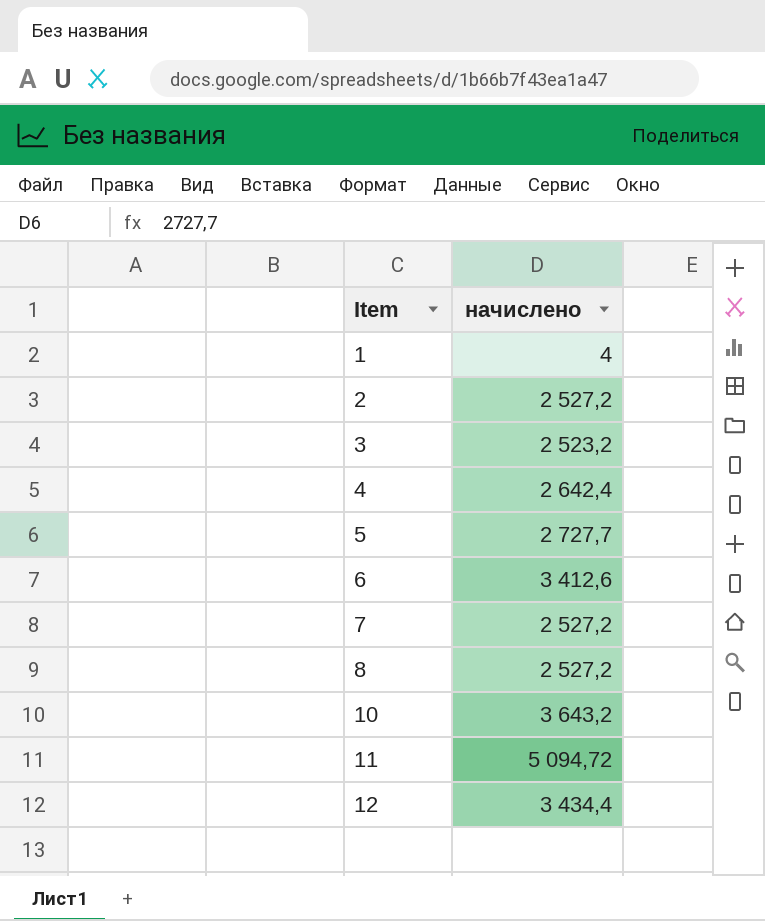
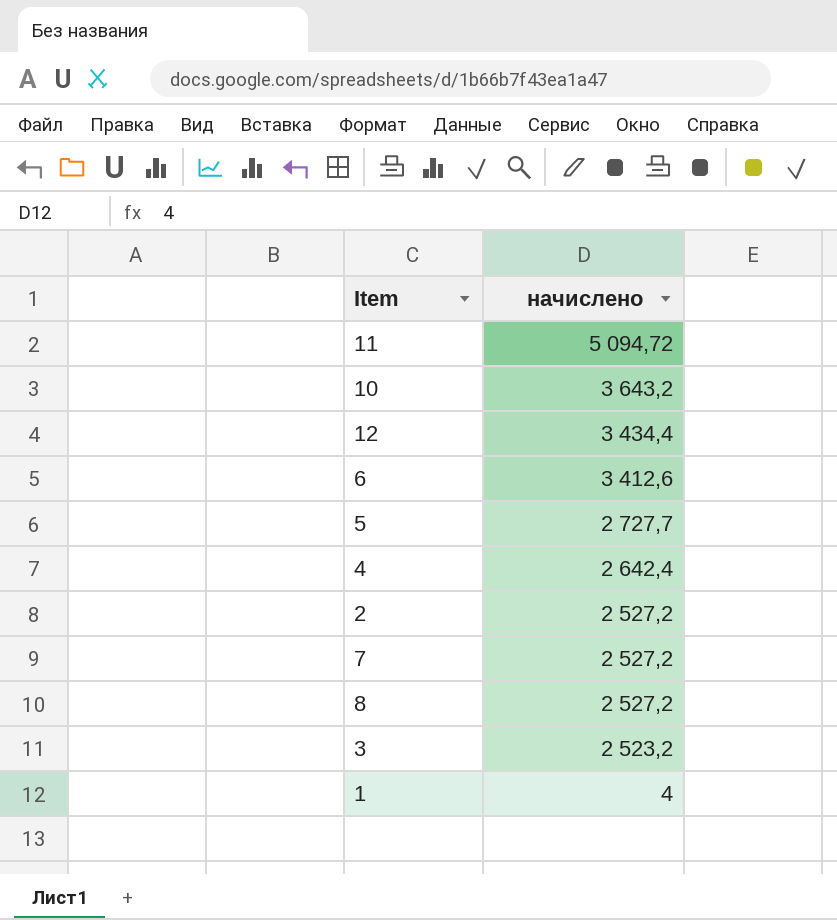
row order: Item ascending -> начислено descending

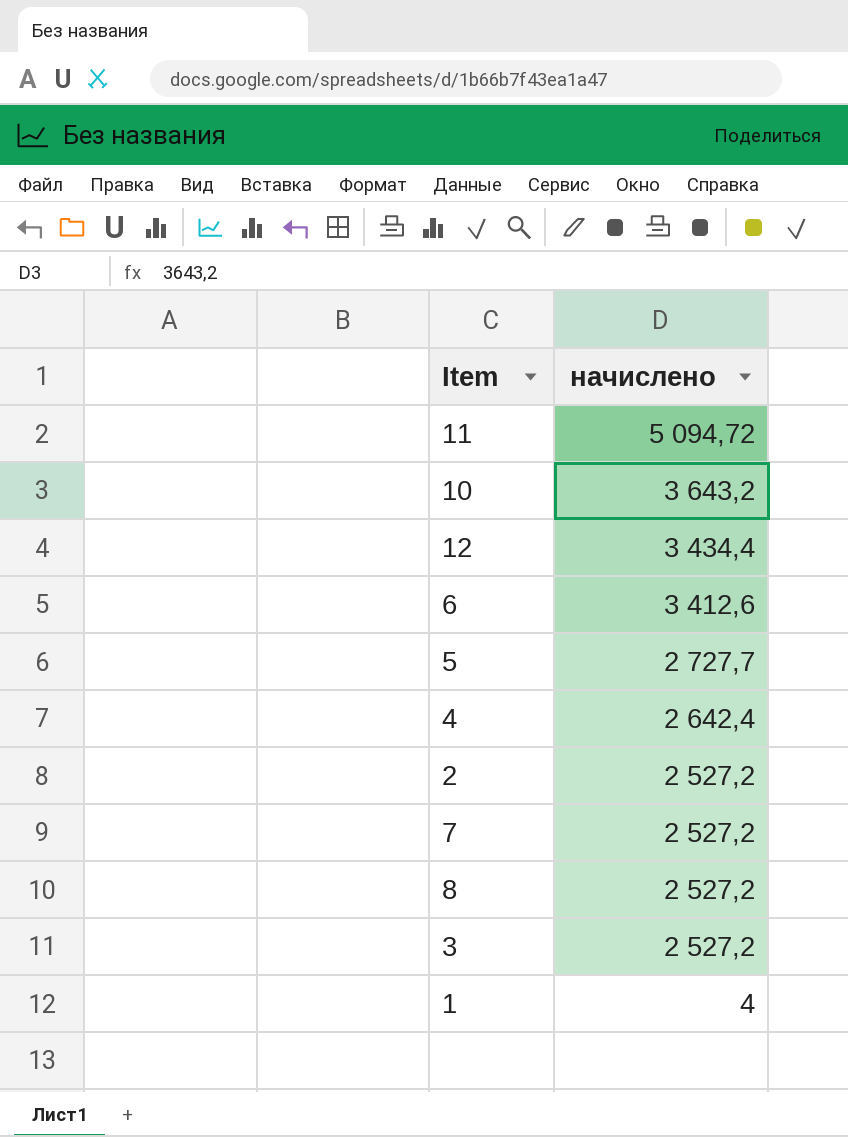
3 | начислено: 2 523,2 -> 2 527,2

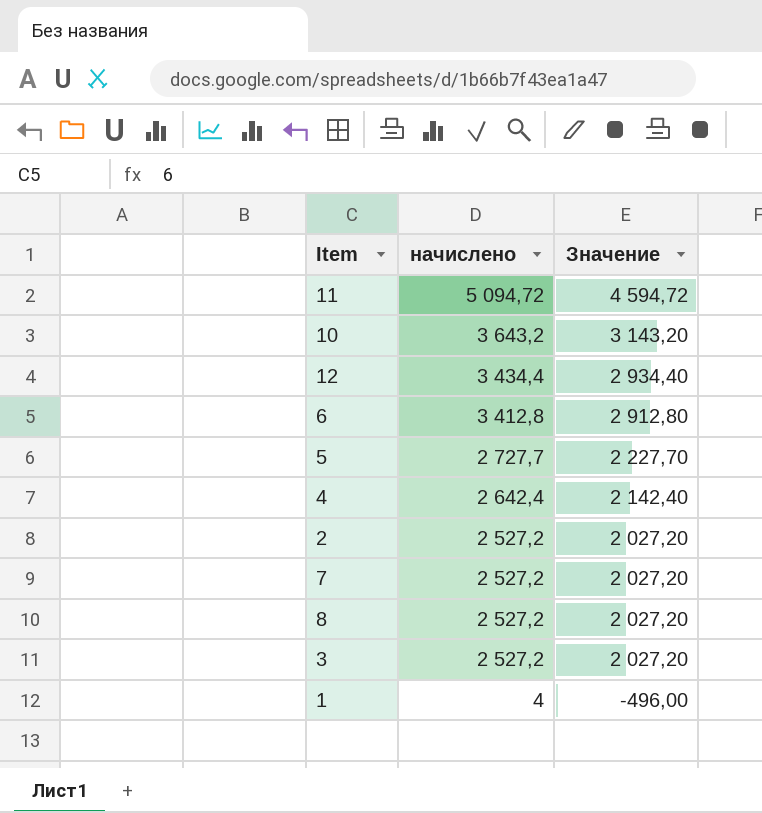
column Значение | formula: none -> [начислено] - 500
6 | начислено: 3 412,6 -> 3 412,8

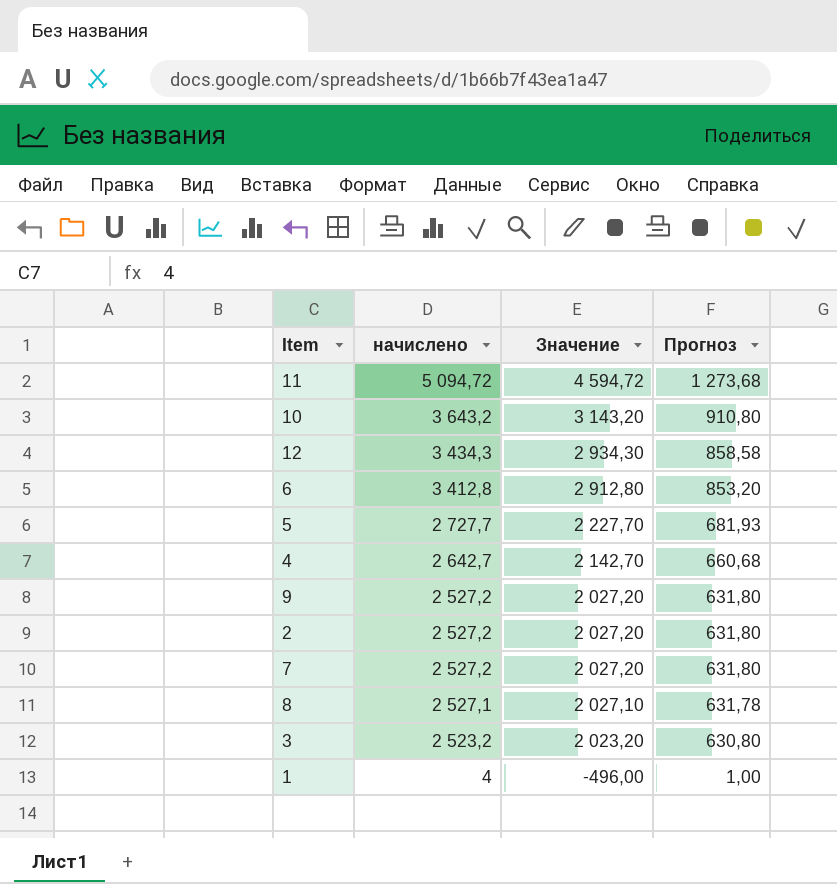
column Прогноз | formula: none -> [начислено] * 0,25
12 | начислено: 3 434,4 -> 3 434,3
12 | Значение: 2 934,40 -> 2 934,30
4 | начислено: 2 642,4 -> 2 642,7
4 | Значение: 2 142,40 -> 2 142,70
row 9: none -> 2 527,2 | 2 027,20 | 631,80
8 | начислено: 2 527,2 -> 2 527,1
8 | Значение: 2 027,20 -> 2 027,10
3 | начислено: 2 527,2 -> 2 523,2
3 | Значение: 2 027,20 -> 2 023,20

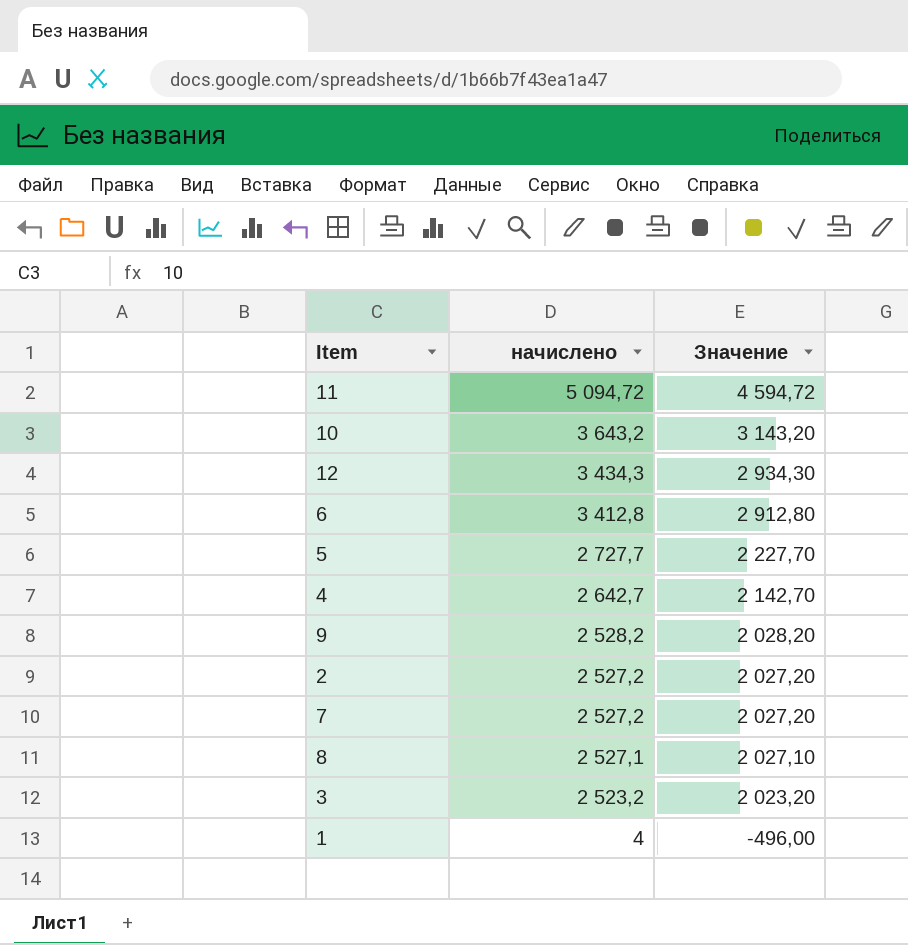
column Прогноз | formula: [начислено] * 0,25 -> none
9 | начислено: 2 527,2 -> 2 528,2
9 | Значение: 2 027,20 -> 2 028,20

